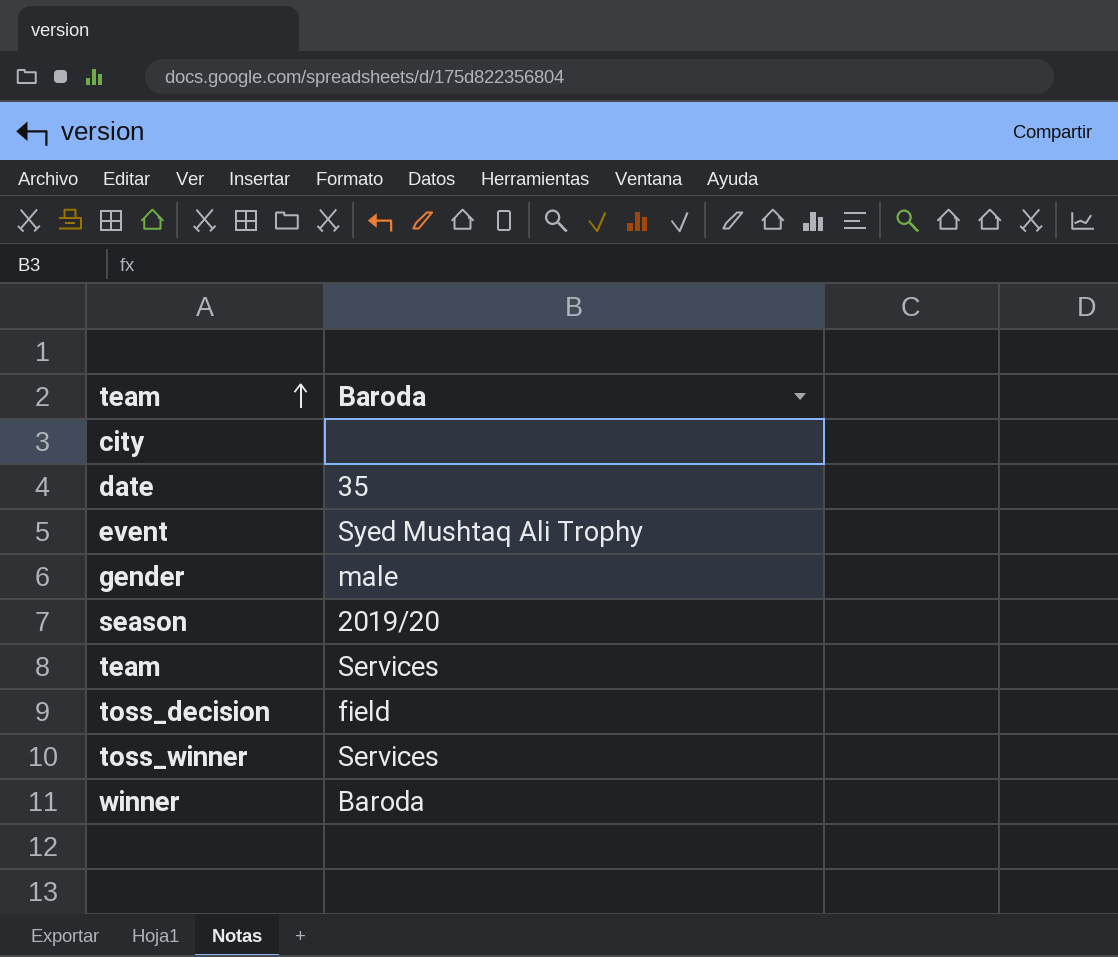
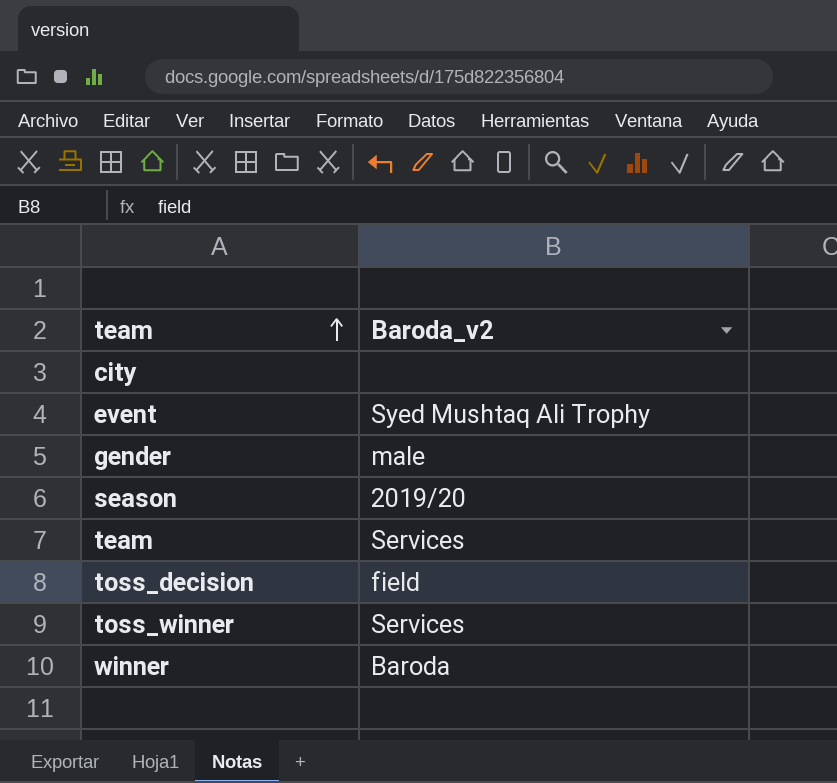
column name: Baroda -> Baroda_v2
row date: 35 -> none

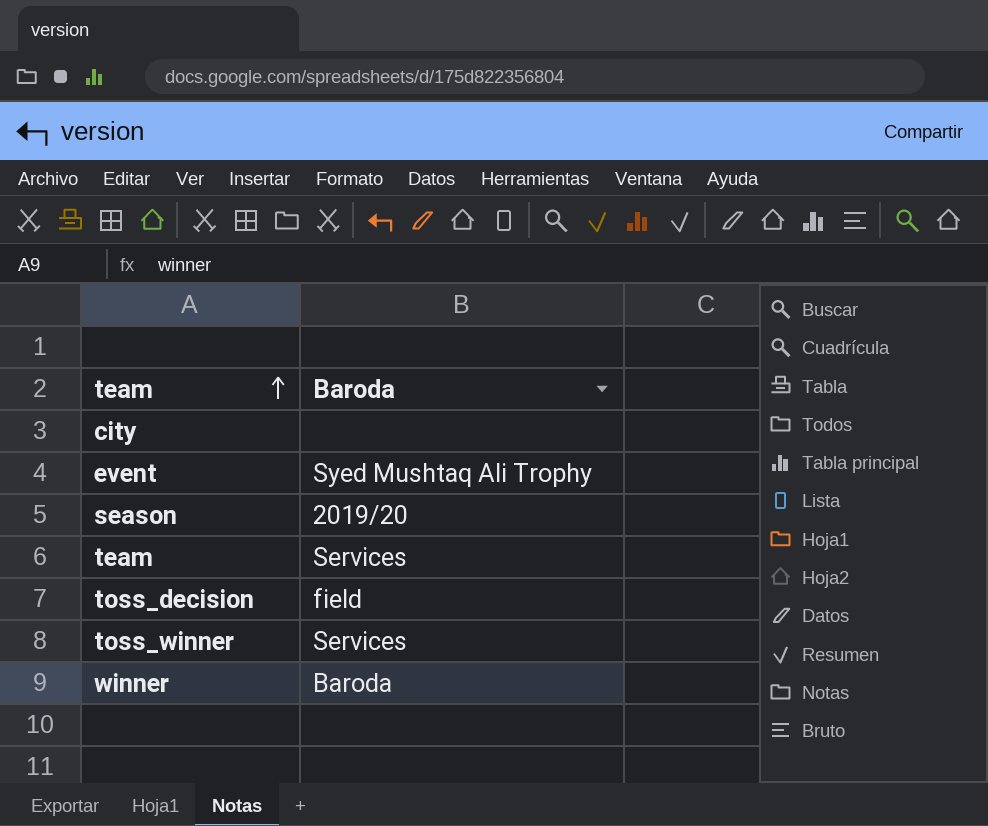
column name: Baroda_v2 -> Baroda
row gender: male -> none

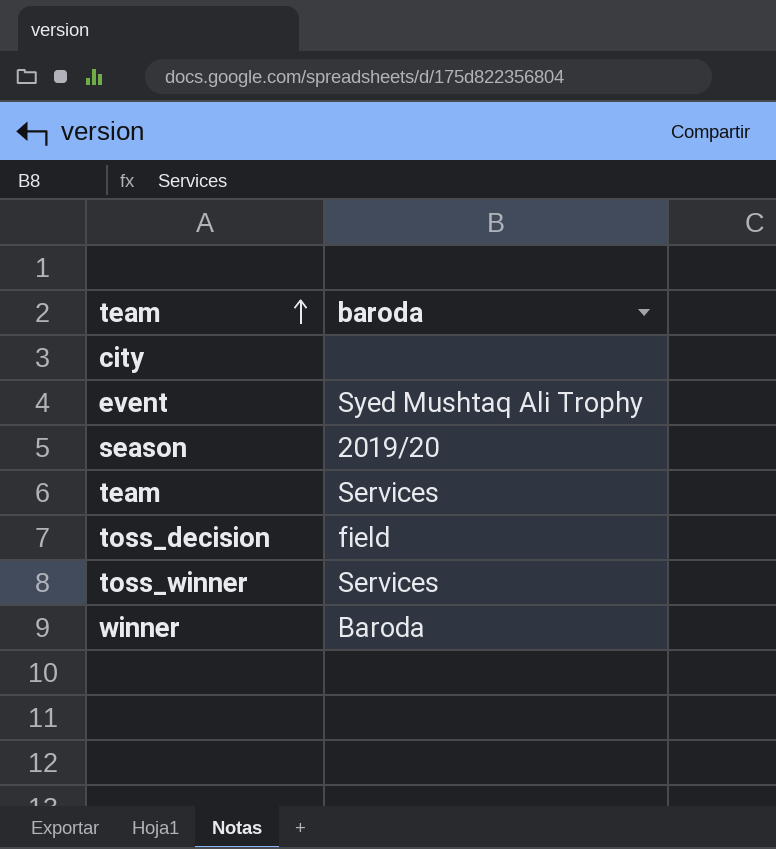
column name: Baroda -> baroda

